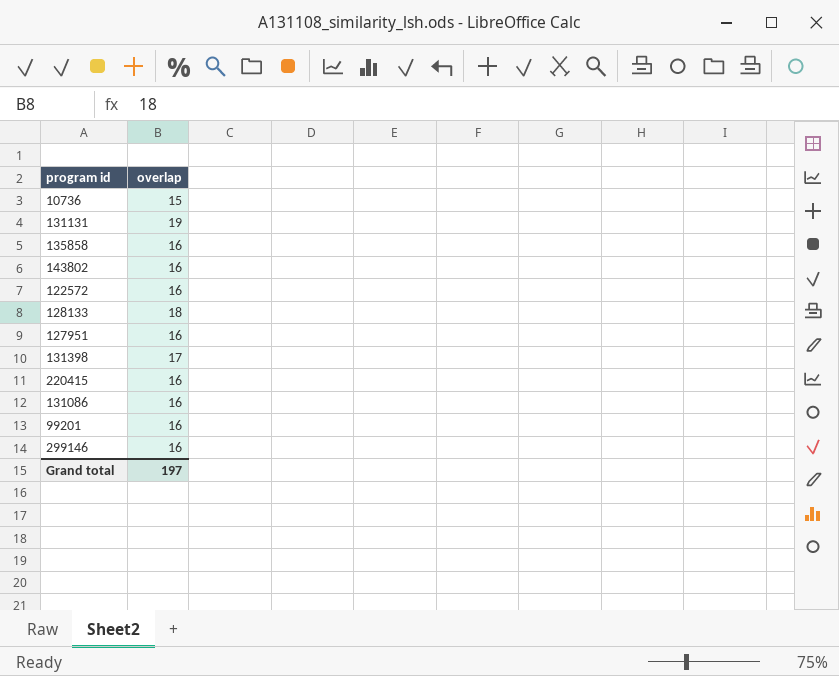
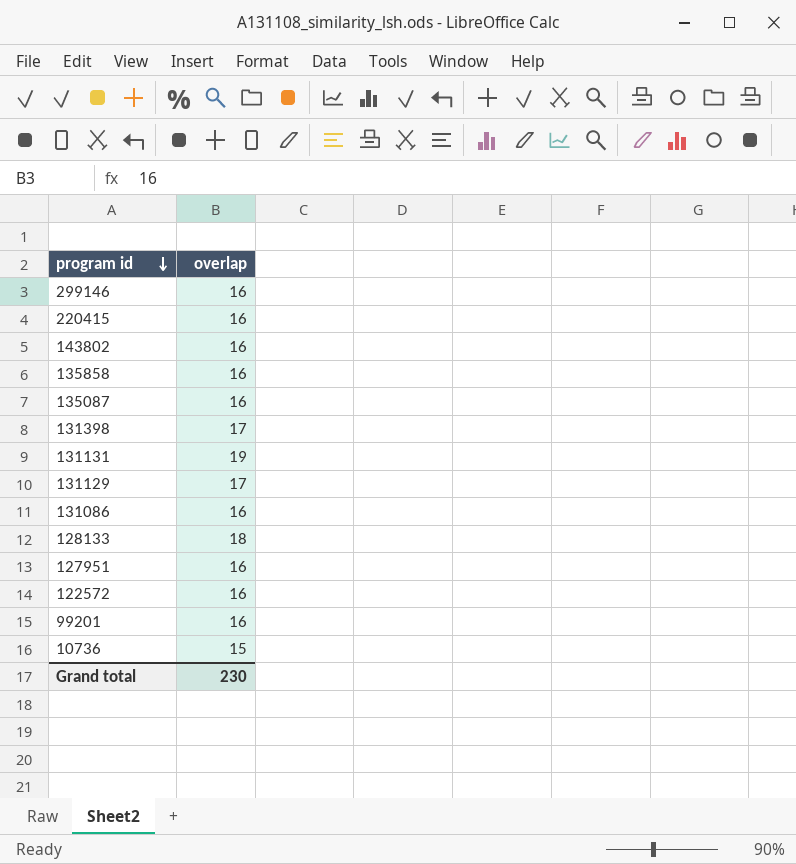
row order: none -> program id descending
row 135087: none -> 16
row 131129: none -> 17
Grand total | overlap: 197 -> 230

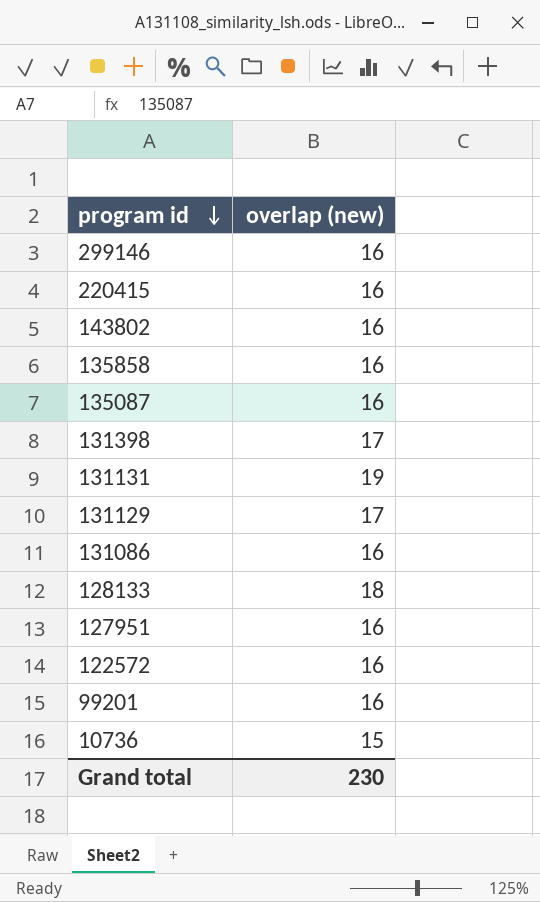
column name: overlap -> overlap (new)

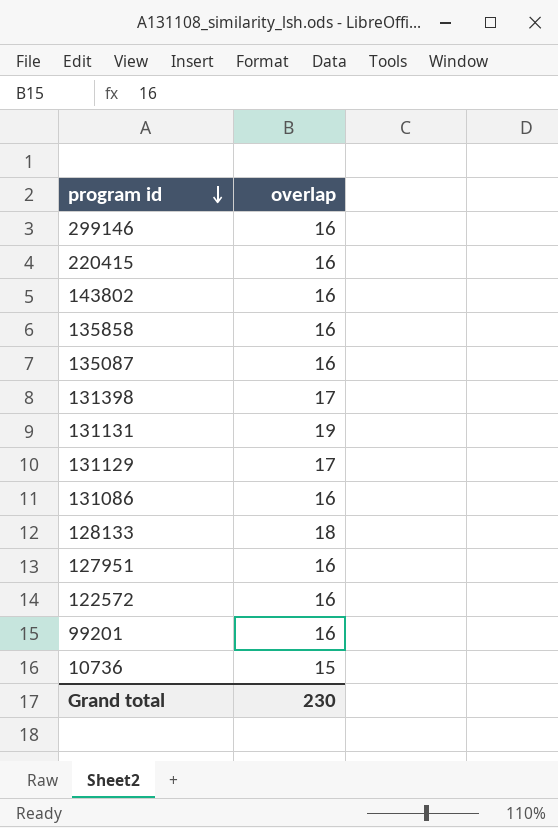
column name: overlap (new) -> overlap

